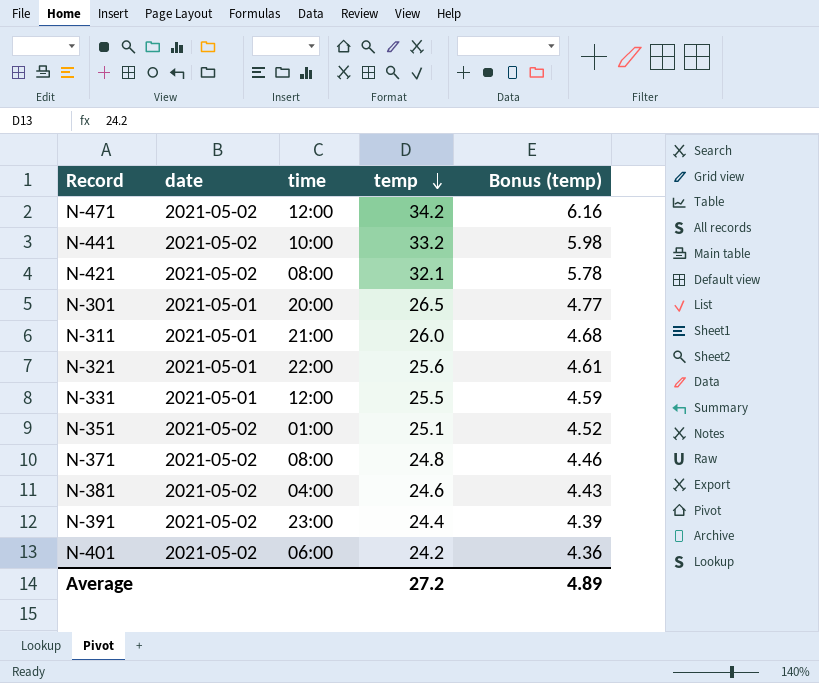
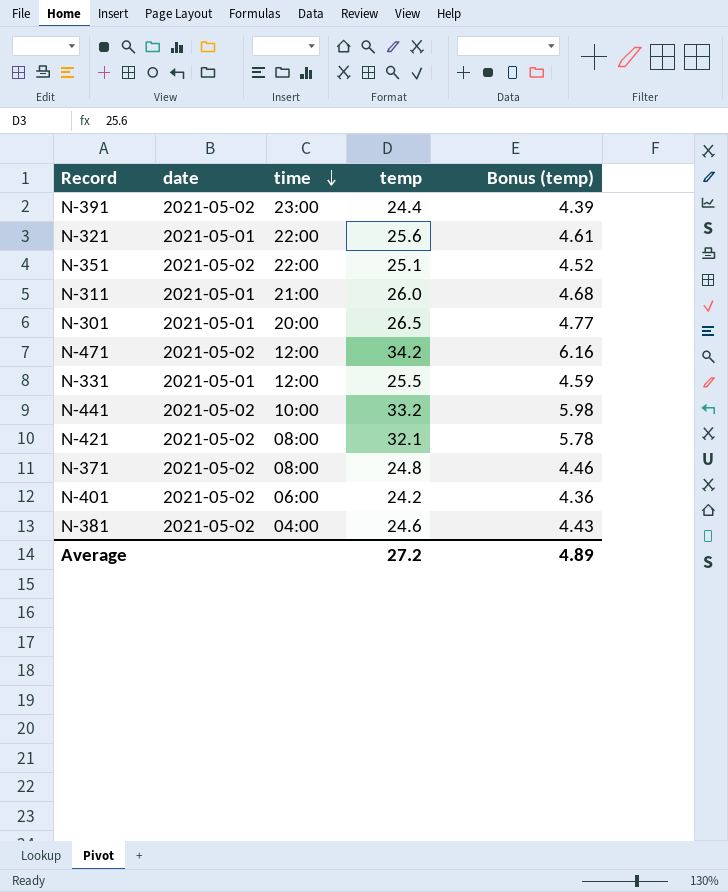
row order: temp descending -> time descending
N-351 | time: 01:00 -> 22:00

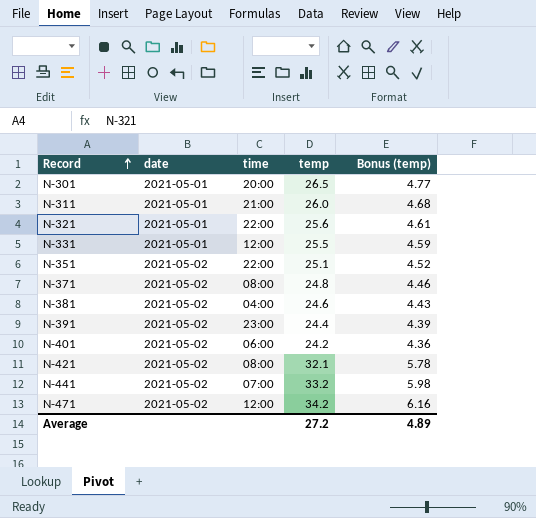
row order: time descending -> Record ascending
N-441 | time: 10:00 -> 07:00

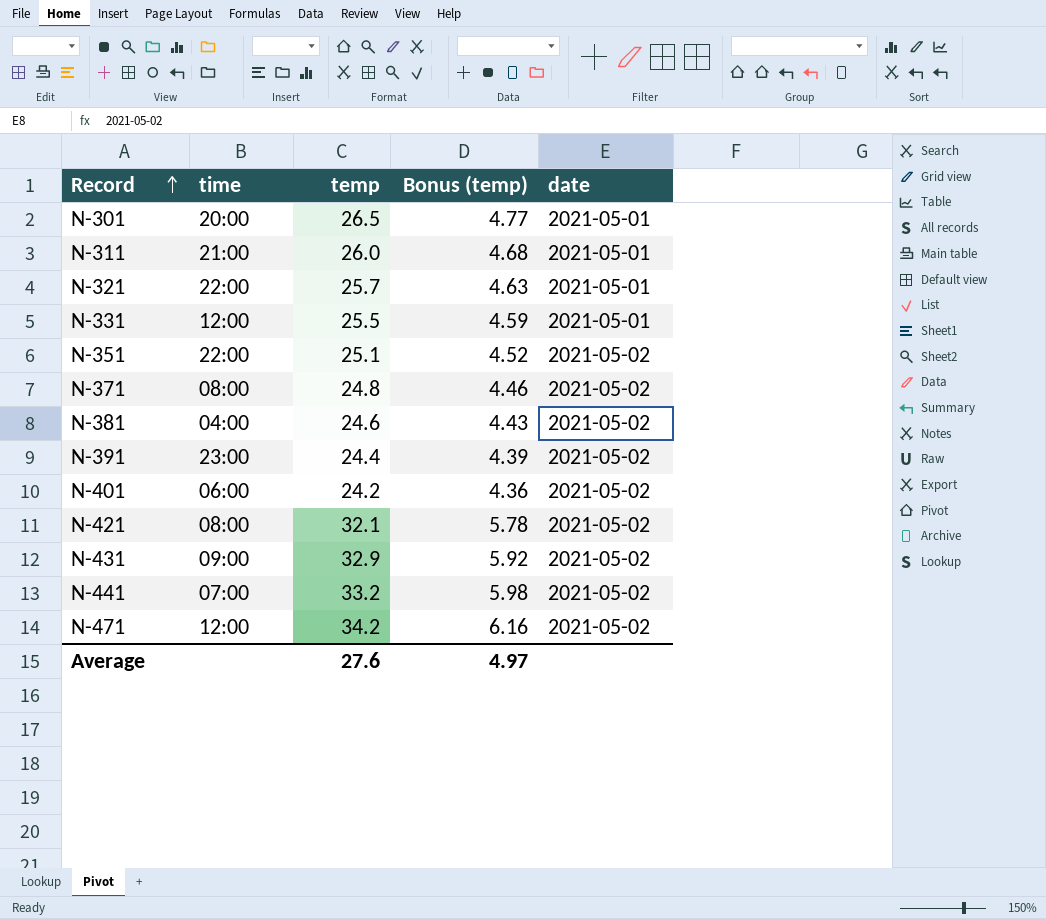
column date | position: 2 -> 5
N-321 | temp: 25.6 -> 25.7
N-321 | Bonus (temp): 4.61 -> 4.63
row N-431: none -> 09:00 | 32.9 | 5.92 | 2021-05-02
Average | temp: 27.2 -> 27.6
Average | Bonus (temp): 4.89 -> 4.97

